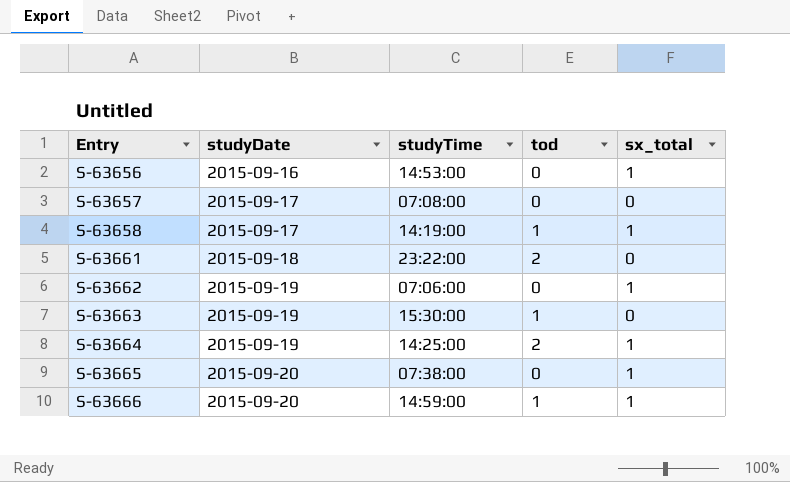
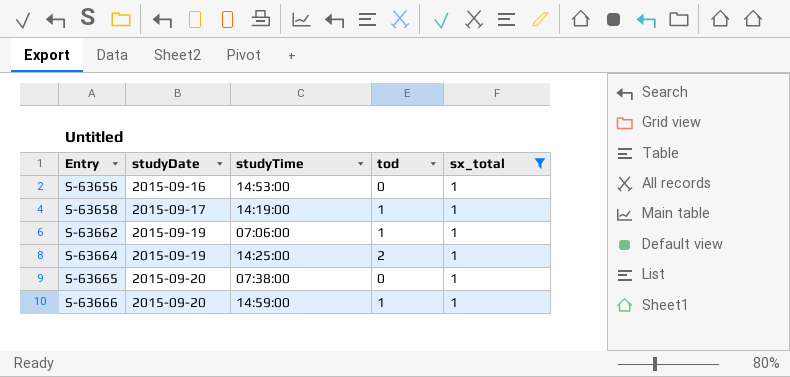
filter: none -> sx_total = 1
S-63662 | tod: 0 -> 1

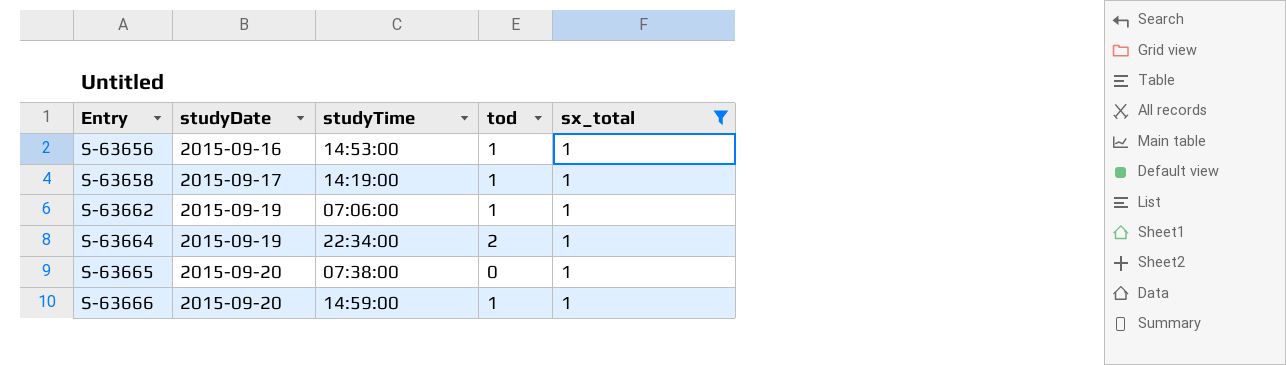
S-63656 | tod: 0 -> 1
S-63664 | studyTime: 14:25:00 -> 22:34:00

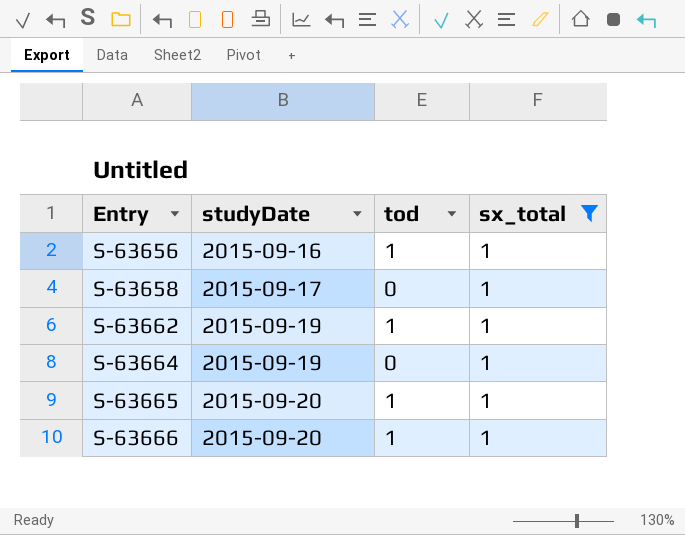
column studyTime | position: 3 -> none
S-63658 | tod: 1 -> 0
S-63664 | tod: 2 -> 0
S-63665 | tod: 0 -> 1

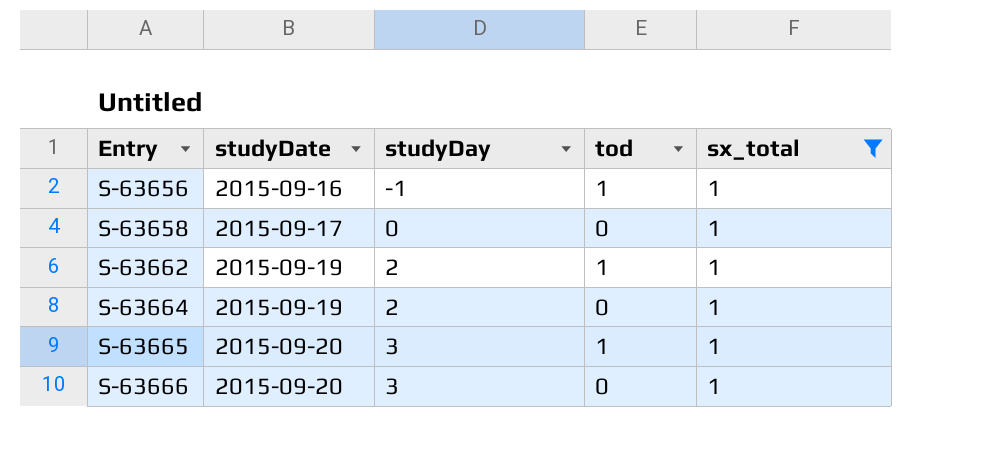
column studyDay | position: none -> 3
S-63666 | tod: 1 -> 0

